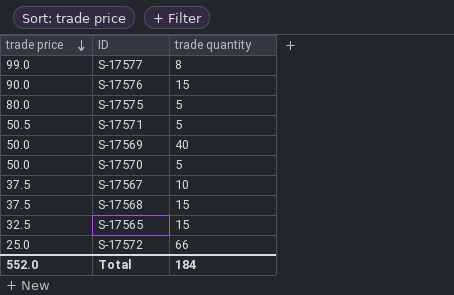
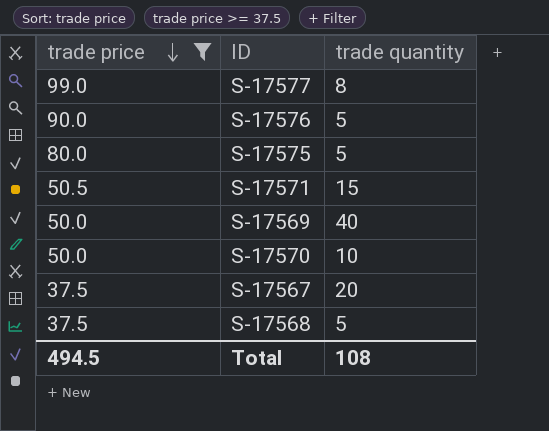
filter: none -> trade price >= 37.5
S-17576 | trade quantity: 15 -> 5
S-17571 | trade quantity: 5 -> 15
S-17570 | trade quantity: 5 -> 10
S-17567 | trade quantity: 10 -> 20
S-17568 | trade quantity: 15 -> 5
Total | trade price: 552.0 -> 494.5
Total | trade quantity: 184 -> 108

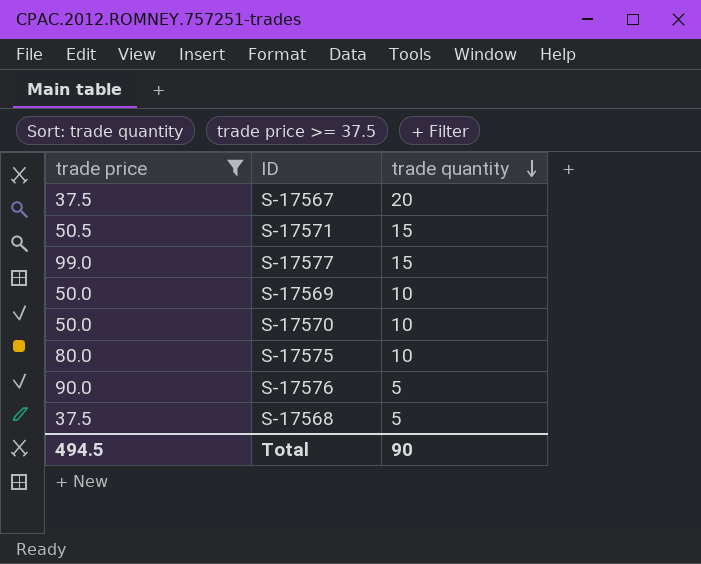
row order: trade price descending -> trade quantity descending
S-17577 | trade quantity: 8 -> 15
S-17569 | trade quantity: 40 -> 10
S-17575 | trade quantity: 5 -> 10
Total | trade quantity: 108 -> 90

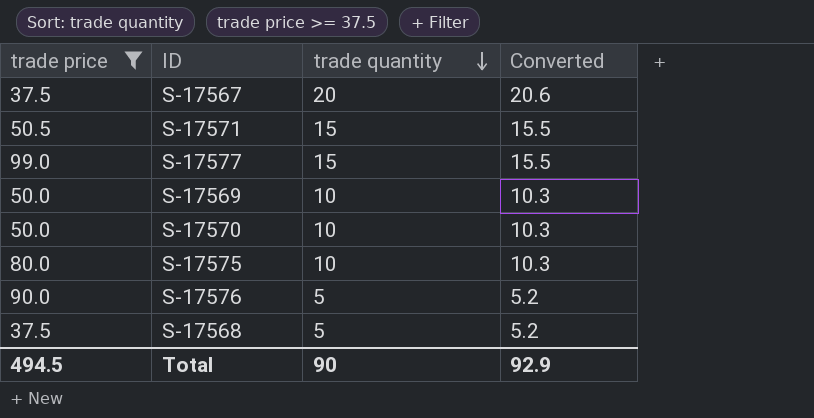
column Converted | formula: none -> [trade quantity] * 1.03

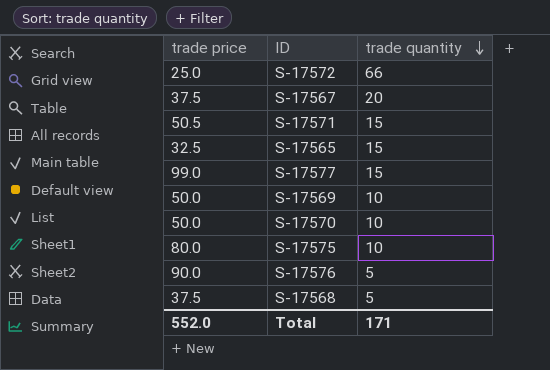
filter: trade price >= 37.5 -> none
column Converted | formula: [trade quantity] * 1.03 -> none
Total | trade price: 494.5 -> 552.0
Total | trade quantity: 90 -> 171

